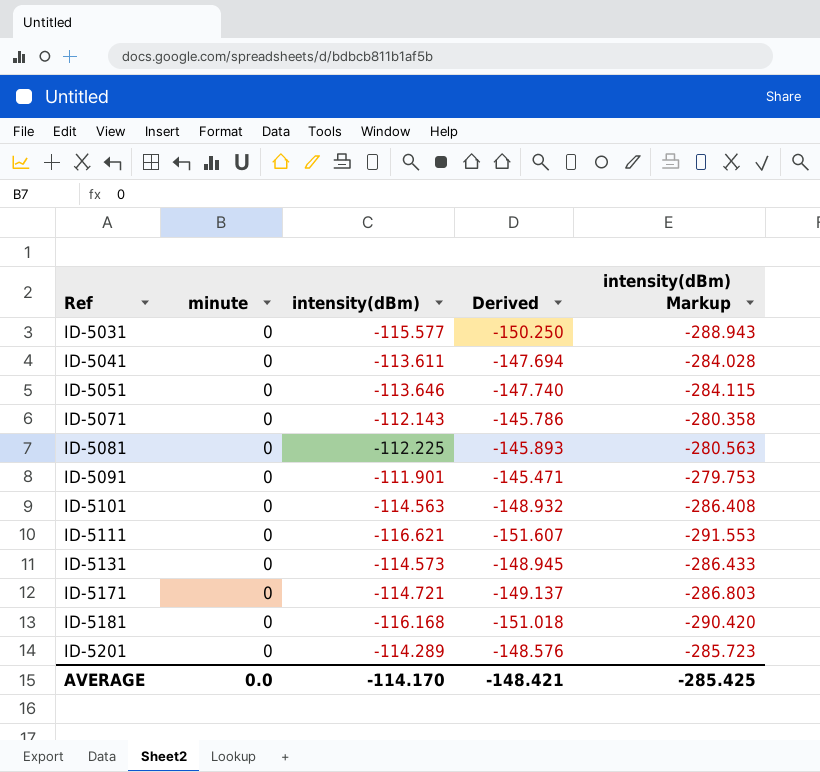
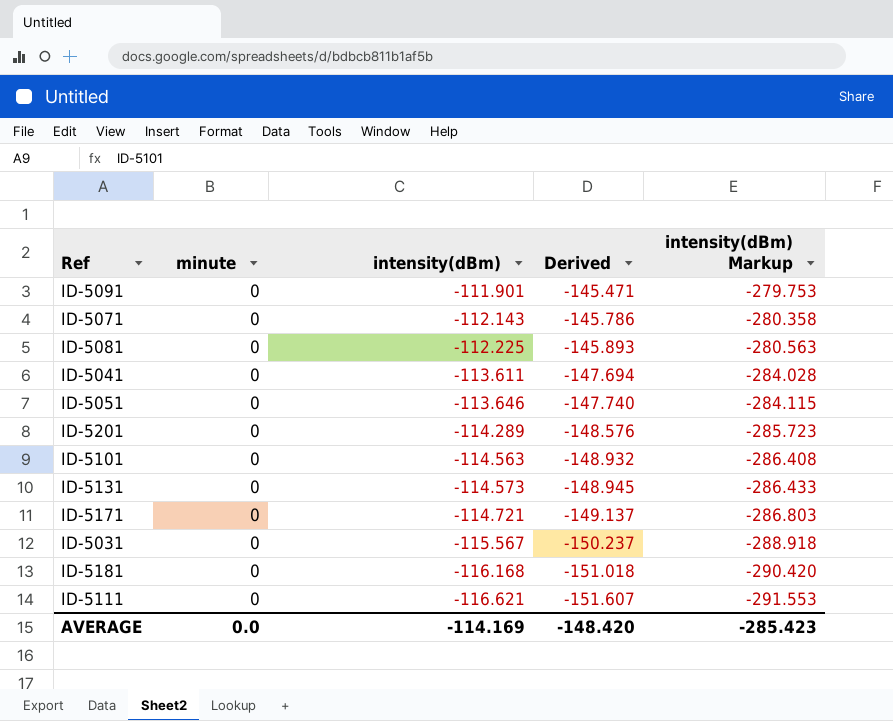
row order: Ref ascending -> intensity(dBm) descending
ID-5031 | intensity(dBm): -115.577 -> -115.567
ID-5031 | Derived: -150.250 -> -150.237
ID-5031 | intensity(dBm) Markup: -288.943 -> -288.918
AVERAGE | intensity(dBm): -114.170 -> -114.169
AVERAGE | Derived: -148.421 -> -148.420
AVERAGE | intensity(dBm) Markup: -285.425 -> -285.423

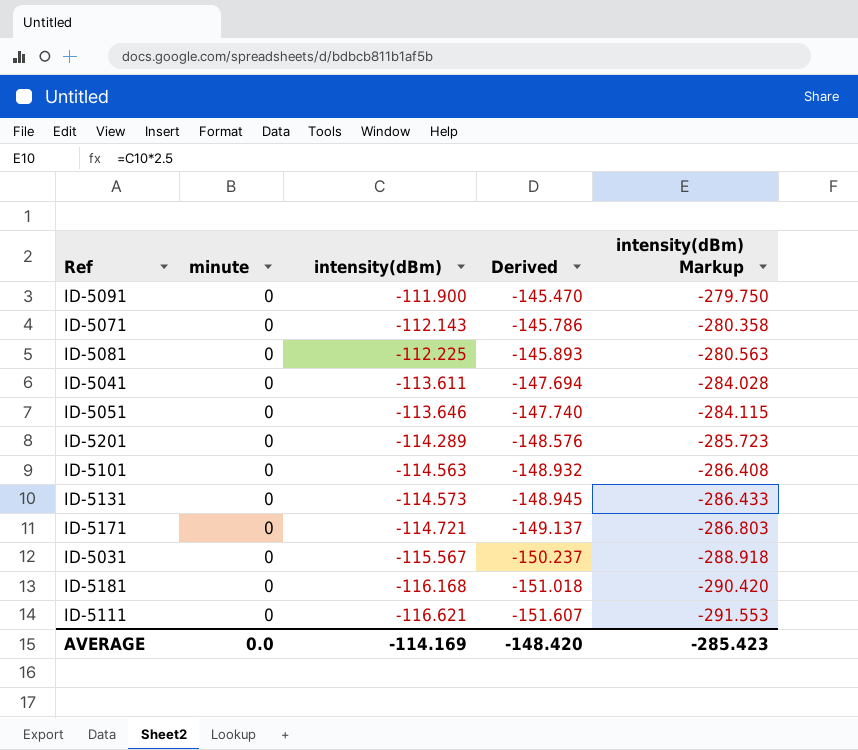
ID-5091 | intensity(dBm): -111.901 -> -111.900
ID-5091 | Derived: -145.471 -> -145.470
ID-5091 | intensity(dBm) Markup: -279.753 -> -279.750

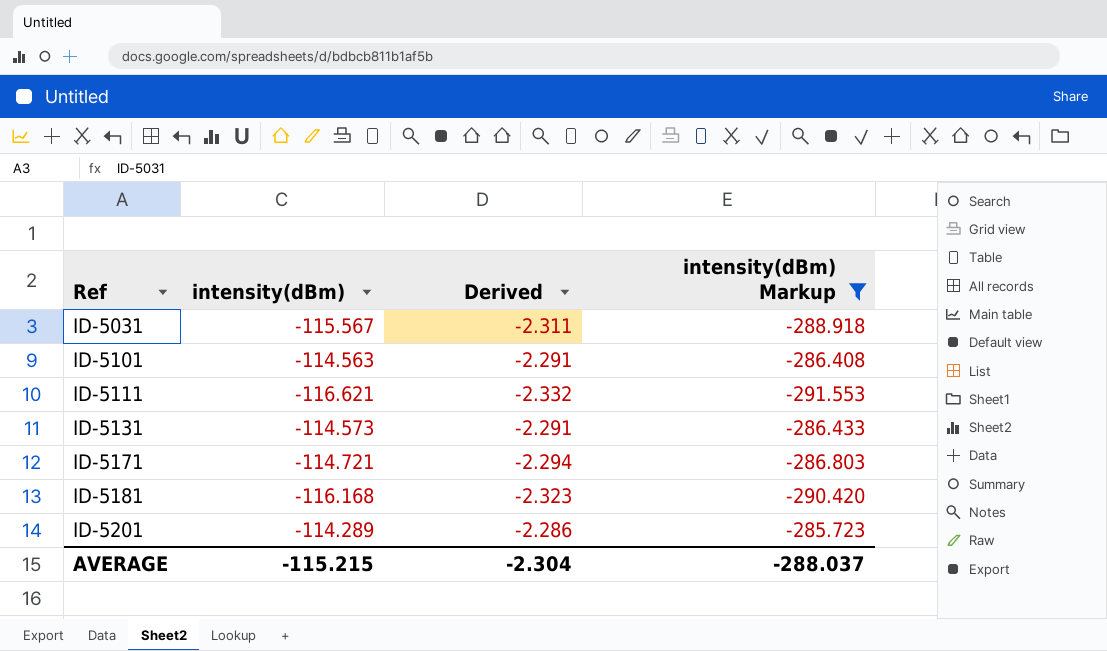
filter: none -> intensity(dBm) Markup <= -285.723
row order: intensity(dBm) descending -> Ref ascending
column minute | position: 2 -> none
column Derived | formula: [intensity(dBm)] * 1.3 -> [intensity(dBm)] * 0.02
AVERAGE | intensity(dBm): -114.169 -> -115.215
AVERAGE | Derived: -148.420 -> -2.304
AVERAGE | intensity(dBm) Markup: -285.423 -> -288.037

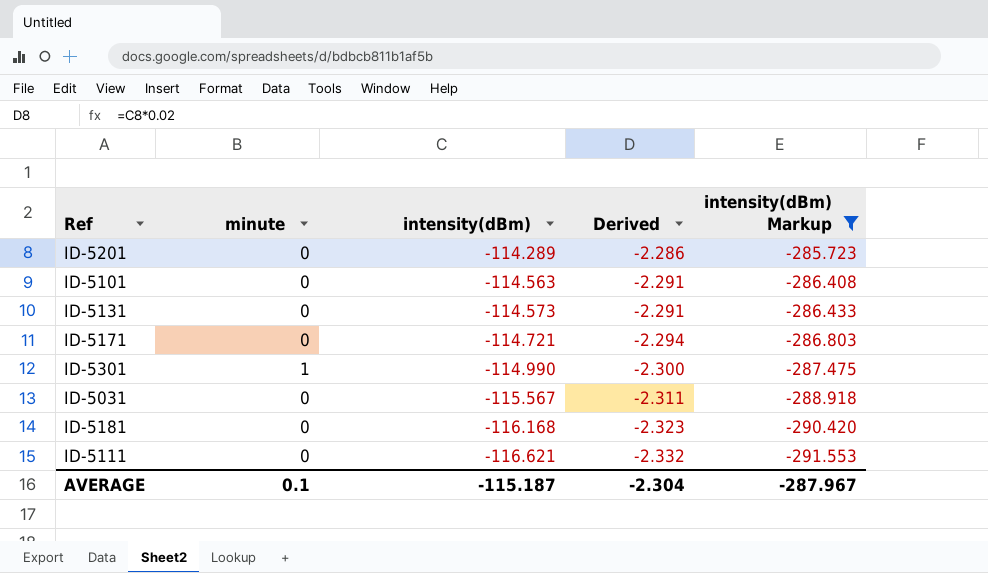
row order: Ref ascending -> intensity(dBm) descending
column minute | position: none -> 2
row ID-5301: none -> 1 | -114.990 | -2.300 | -287.475
AVERAGE | intensity(dBm): -115.215 -> -115.187
AVERAGE | intensity(dBm) Markup: -288.037 -> -287.967

